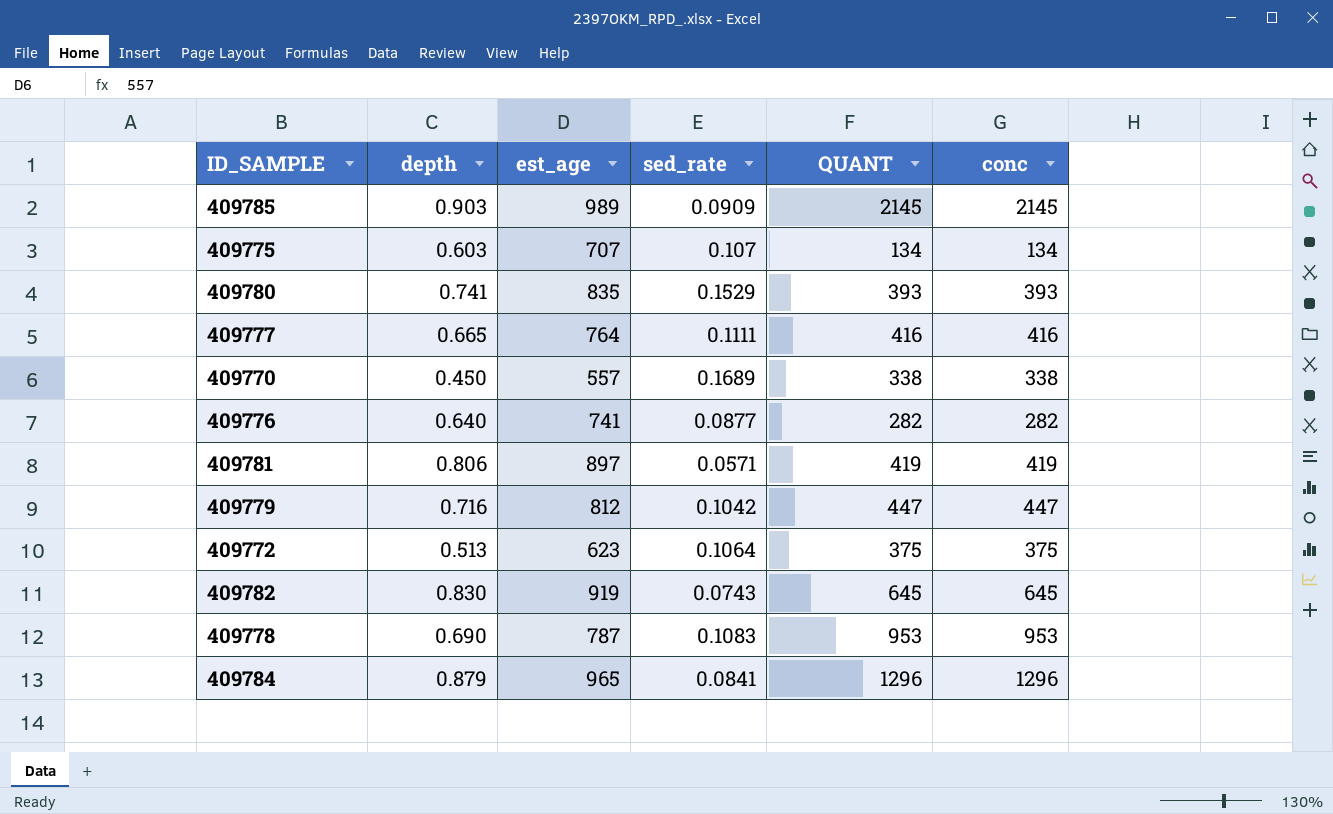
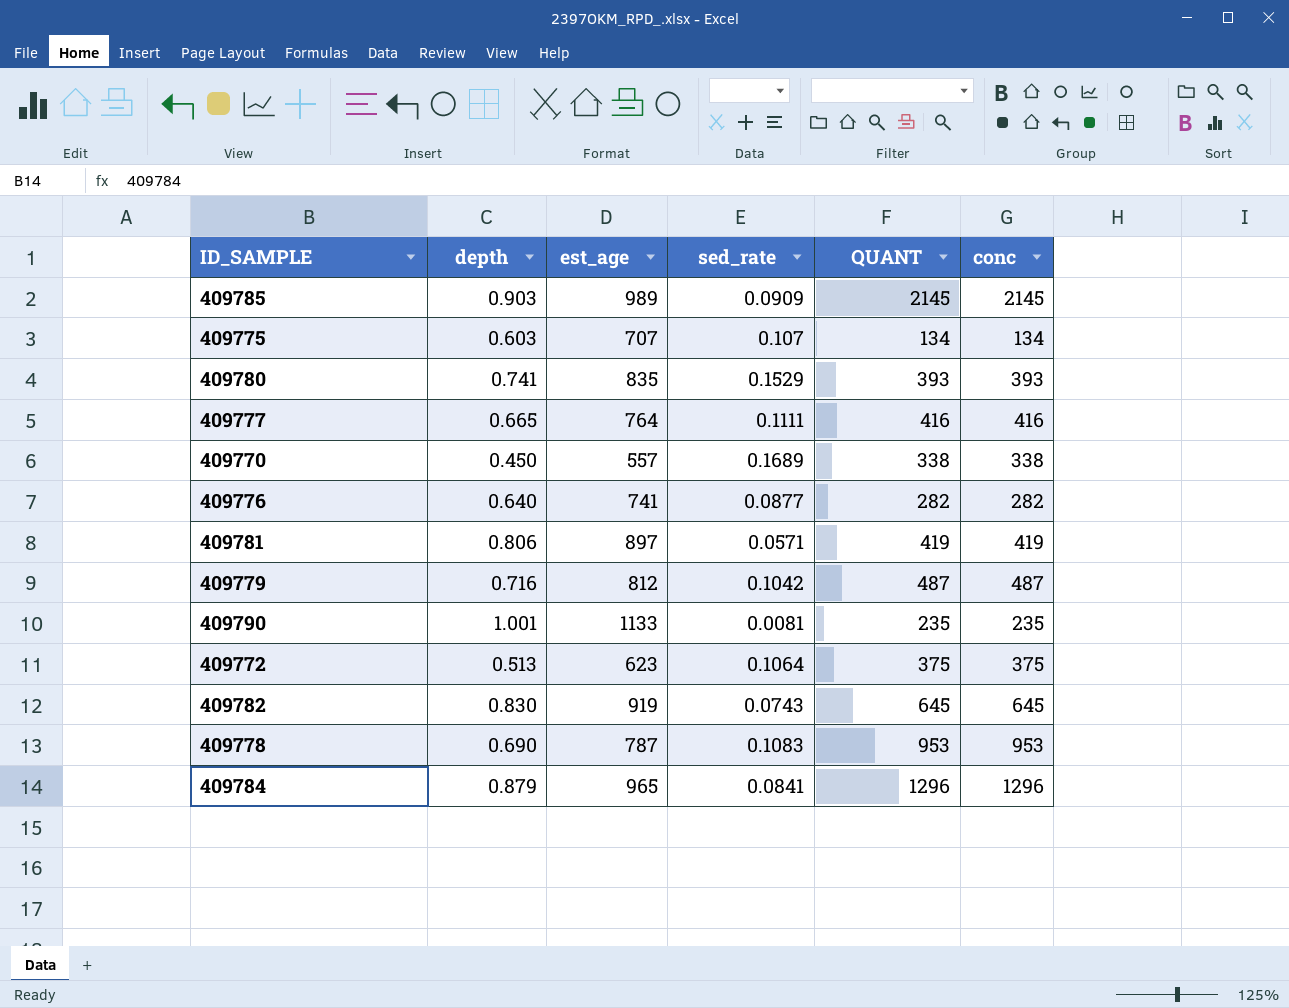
409779 | QUANT: 447 -> 487
409779 | conc: 447 -> 487
row 409790: none -> 1.001 | 1133 | 0.0081 | 235 | 235

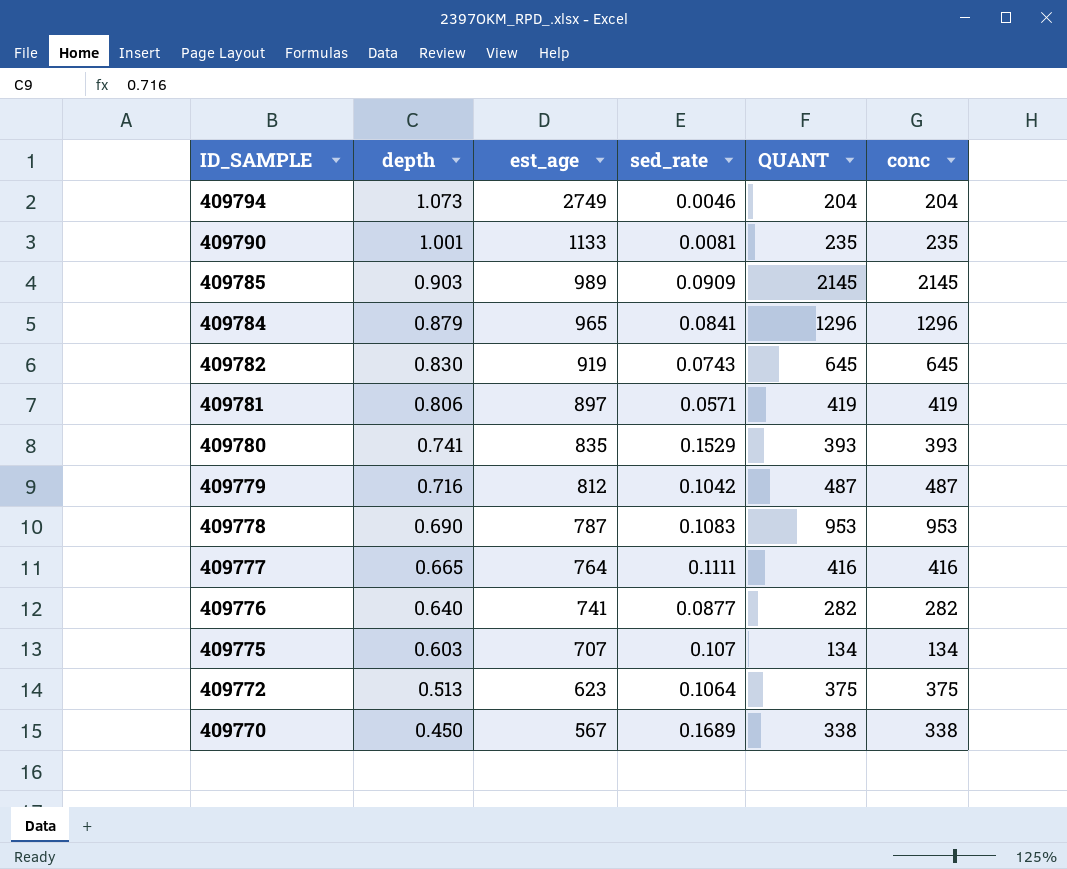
row order: none -> ID_SAMPLE descending
row 409794: none -> 1.073 | 2749 | 0.0046 | 204 | 204
409770 | est_age: 557 -> 567

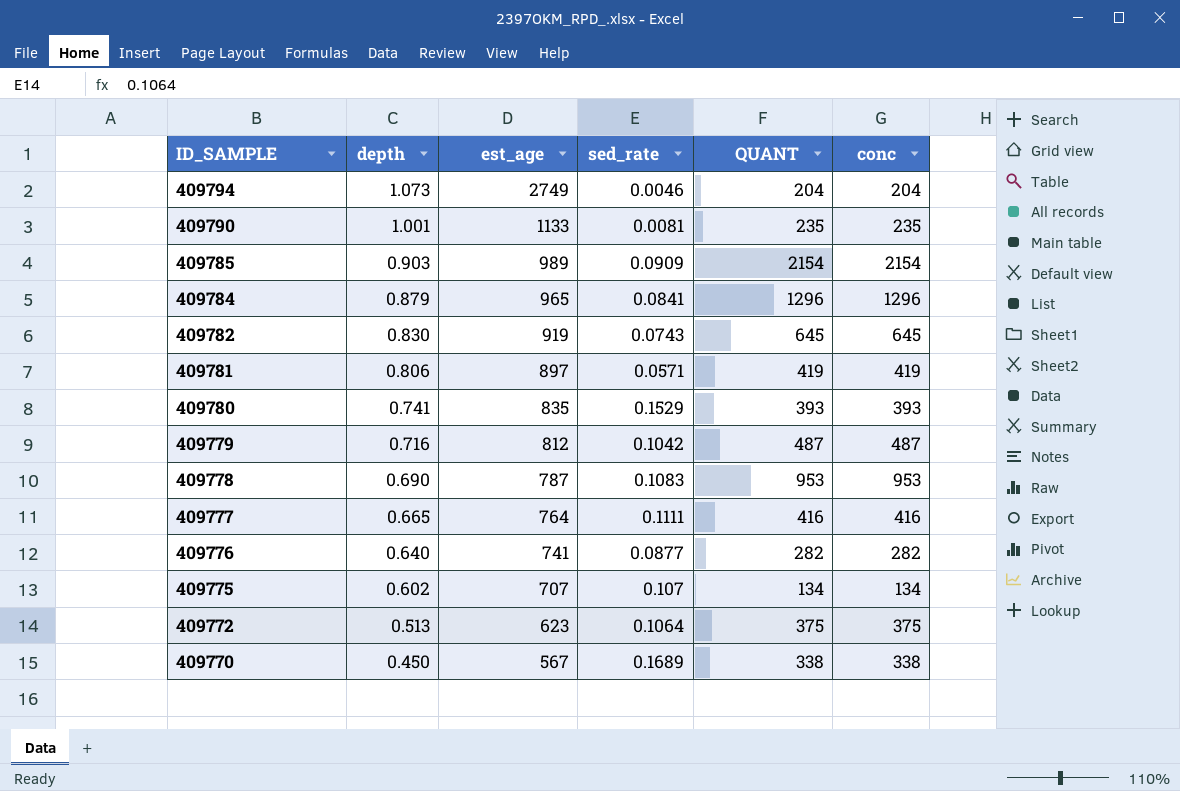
409785 | QUANT: 2145 -> 2154
409785 | conc: 2145 -> 2154
409775 | depth: 0.603 -> 0.602

